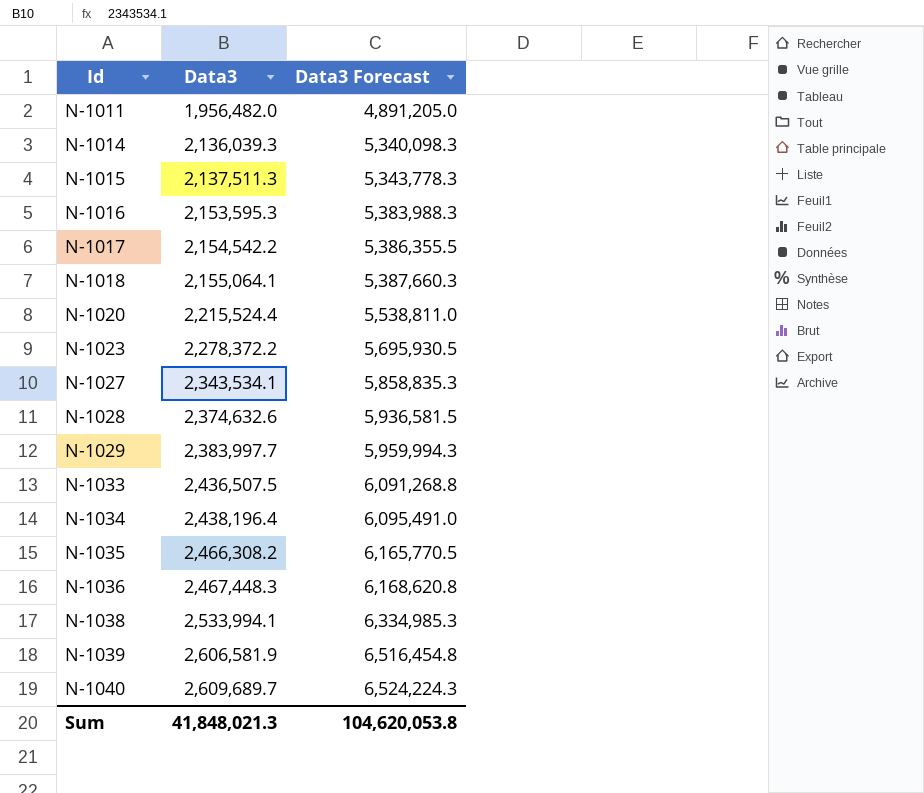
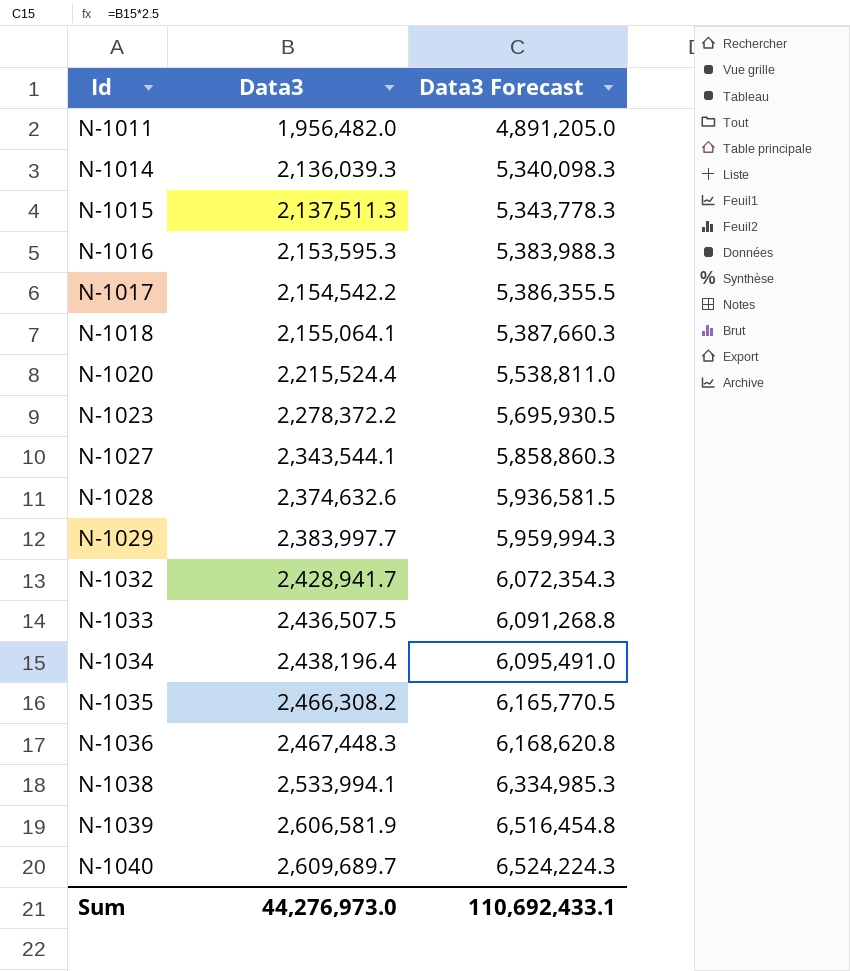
N-1027 | Data3: 2,343,534.1 -> 2,343,544.1
N-1027 | Data3 Forecast: 5,858,835.3 -> 5,858,860.3
row N-1032: none -> 2,428,941.7 | 6,072,354.3
Sum | Data3: 41,848,021.3 -> 44,276,973.0
Sum | Data3 Forecast: 104,620,053.8 -> 110,692,433.1

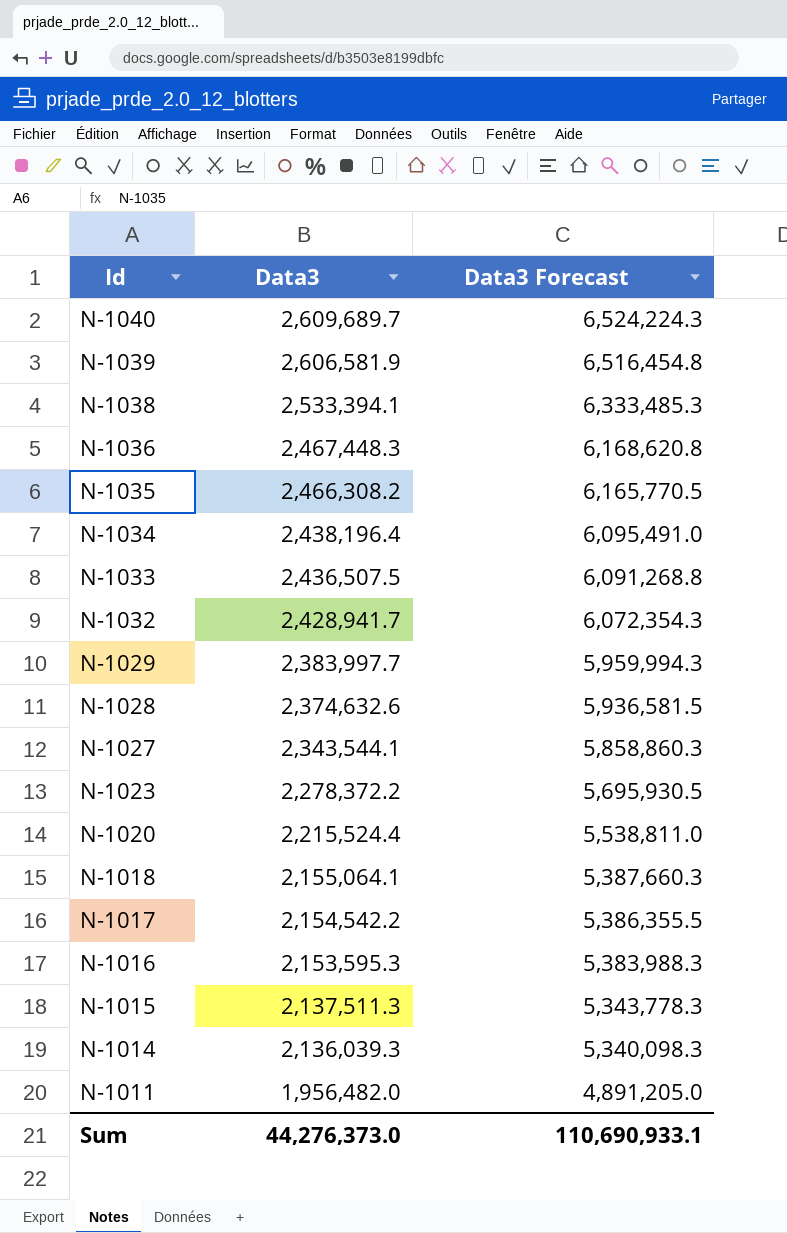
row order: Id ascending -> Id descending
N-1038 | Data3: 2,533,994.1 -> 2,533,394.1
N-1038 | Data3 Forecast: 6,334,985.3 -> 6,333,485.3
Sum | Data3: 44,276,973.0 -> 44,276,373.0
Sum | Data3 Forecast: 110,692,433.1 -> 110,690,933.1

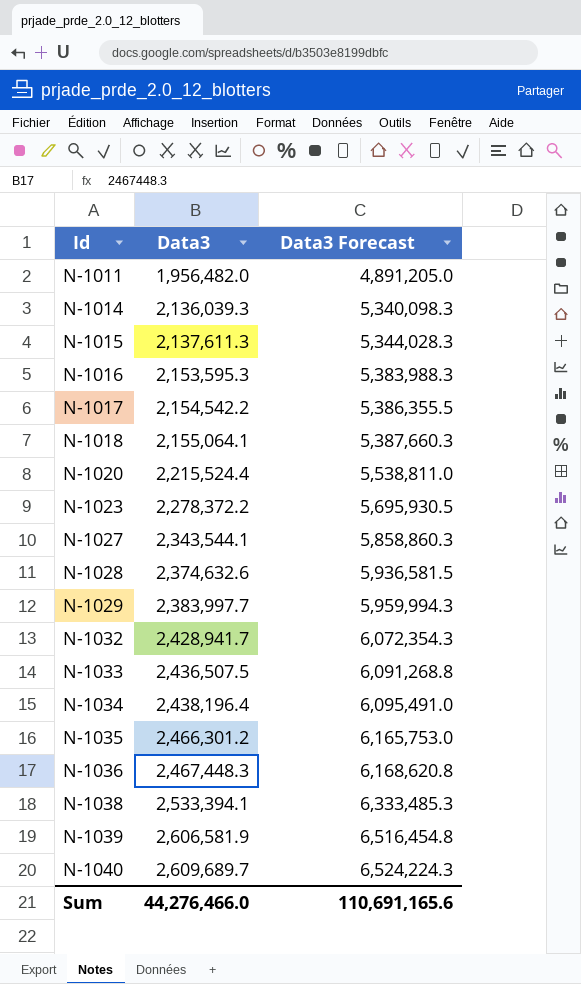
row order: Id descending -> Id ascending
N-1015 | Data3: 2,137,511.3 -> 2,137,611.3
N-1015 | Data3 Forecast: 5,343,778.3 -> 5,344,028.3
N-1035 | Data3: 2,466,308.2 -> 2,466,301.2
N-1035 | Data3 Forecast: 6,165,770.5 -> 6,165,753.0
Sum | Data3: 44,276,373.0 -> 44,276,466.0
Sum | Data3 Forecast: 110,690,933.1 -> 110,691,165.6

